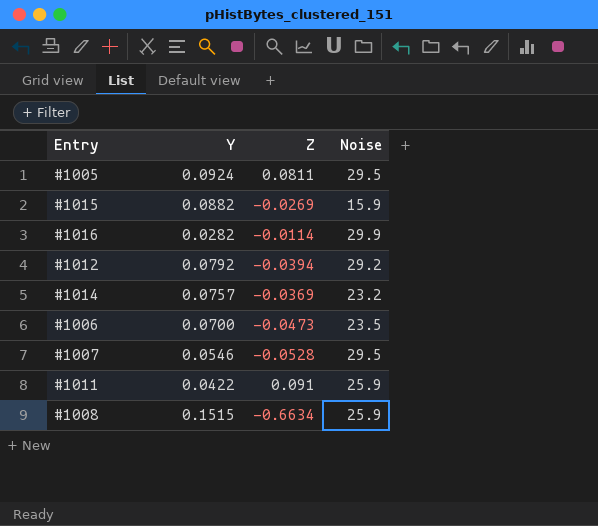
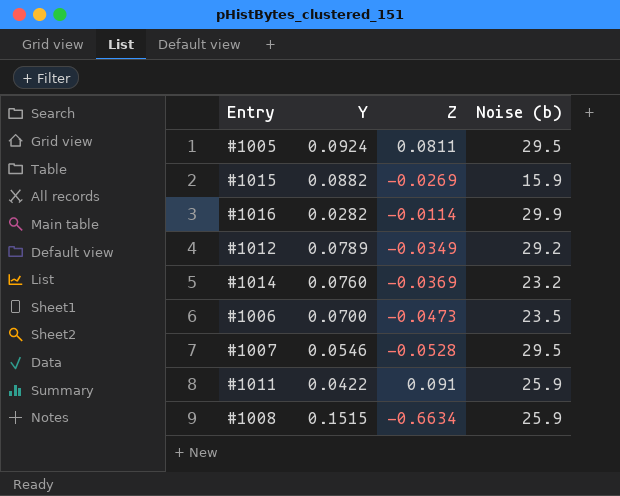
column name: Noise -> Noise (b)
#1012 | Y: 0.0792 -> 0.0789
#1012 | Z: -0.0394 -> -0.0349
#1014 | Y: 0.0757 -> 0.0760

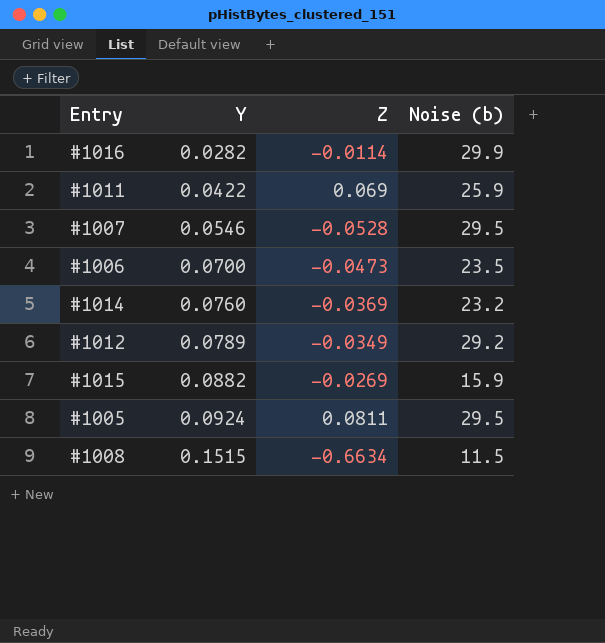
row order: none -> Y ascending
#1011 | Z: 0.091 -> 0.069
#1008 | Noise (b): 25.9 -> 11.5

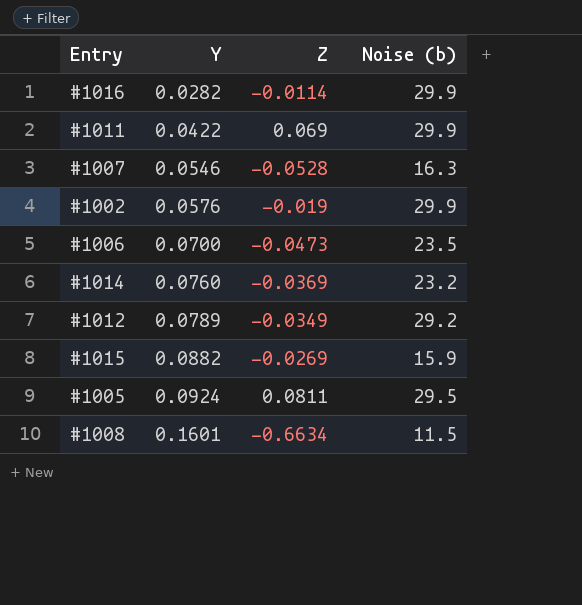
#1011 | Noise (b): 25.9 -> 29.9
#1007 | Noise (b): 29.5 -> 16.3
row #1002: none -> 0.0576 | -0.019 | 29.9
#1008 | Y: 0.1515 -> 0.1601

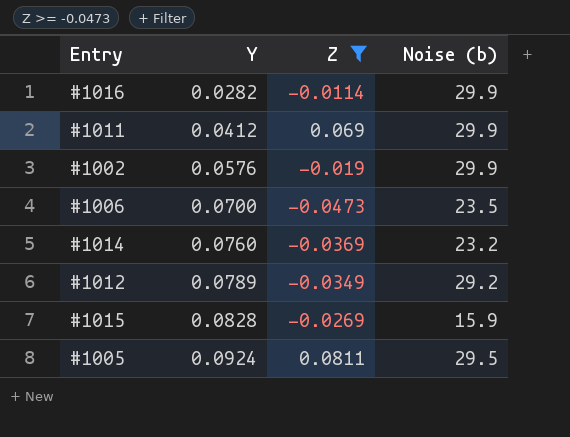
filter: none -> Z >= -0.0473
#1011 | Y: 0.0422 -> 0.0412
#1015 | Y: 0.0882 -> 0.0828

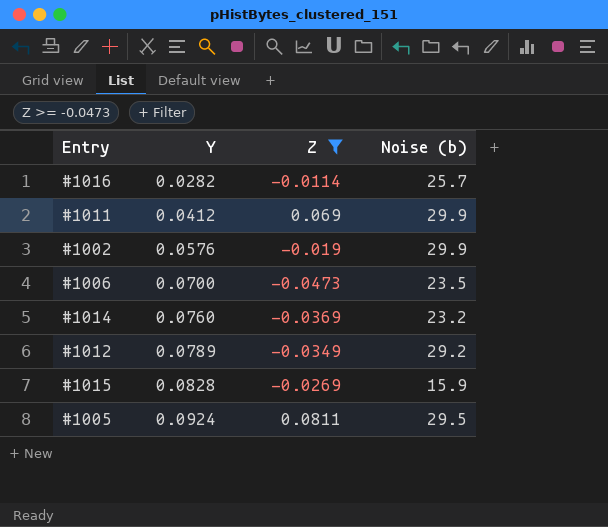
#1016 | Noise (b): 29.9 -> 25.7

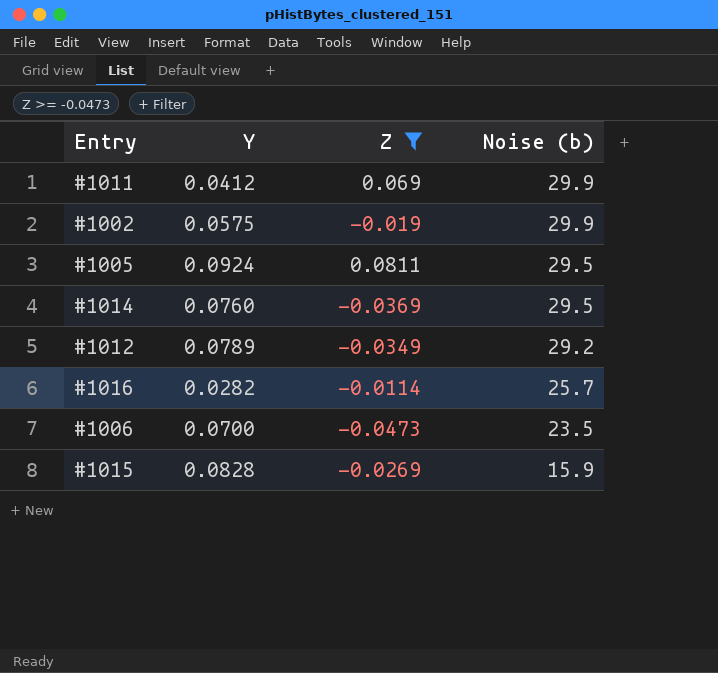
row order: Y ascending -> Noise (b) descending
#1002 | Y: 0.0576 -> 0.0575
#1014 | Noise (b): 23.2 -> 29.5

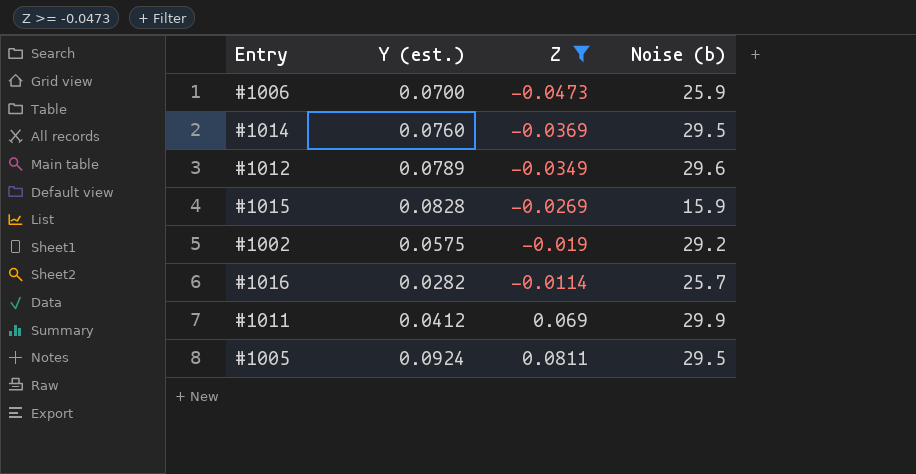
row order: Noise (b) descending -> Z ascending
column name: Y -> Y (est.)
#1006 | Noise (b): 23.5 -> 25.9
#1012 | Noise (b): 29.2 -> 29.6
#1002 | Noise (b): 29.9 -> 29.2

